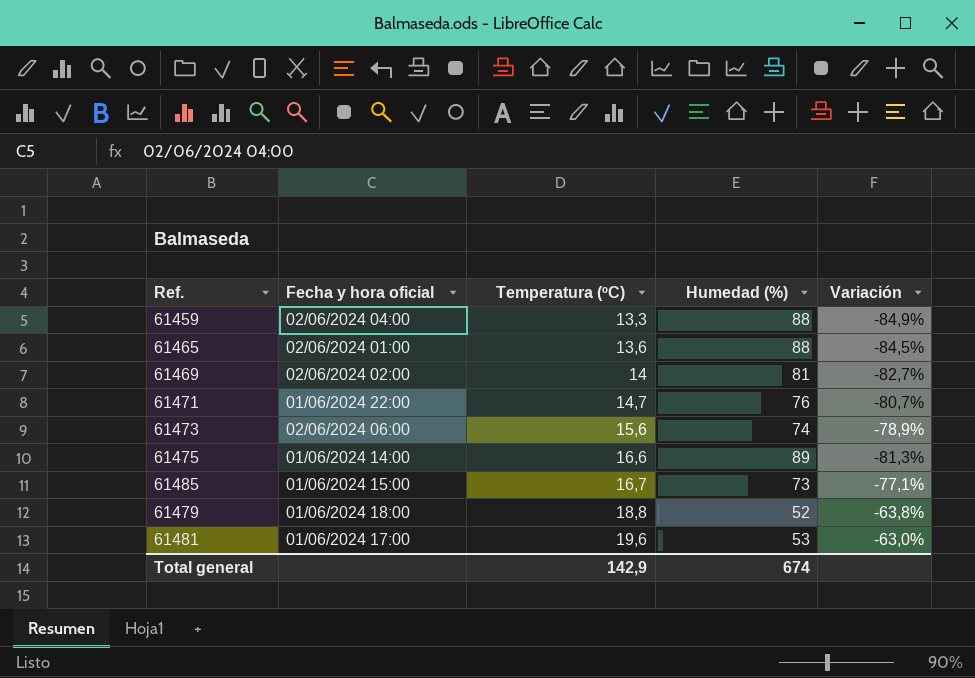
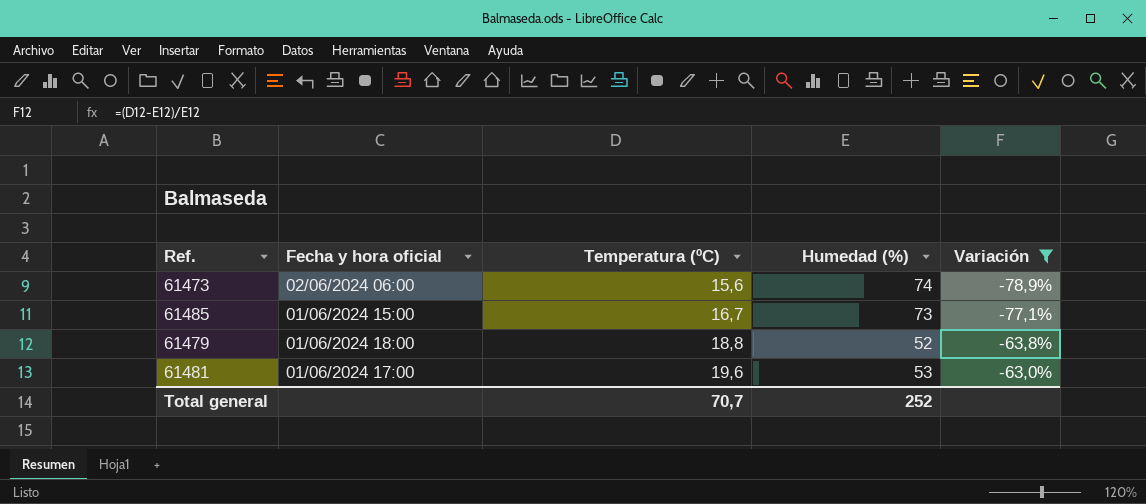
filter: none -> Variación >= -78,9%
Total general | Temperatura (ºC): 142,9 -> 70,7
Total general | Humedad (%): 674 -> 252

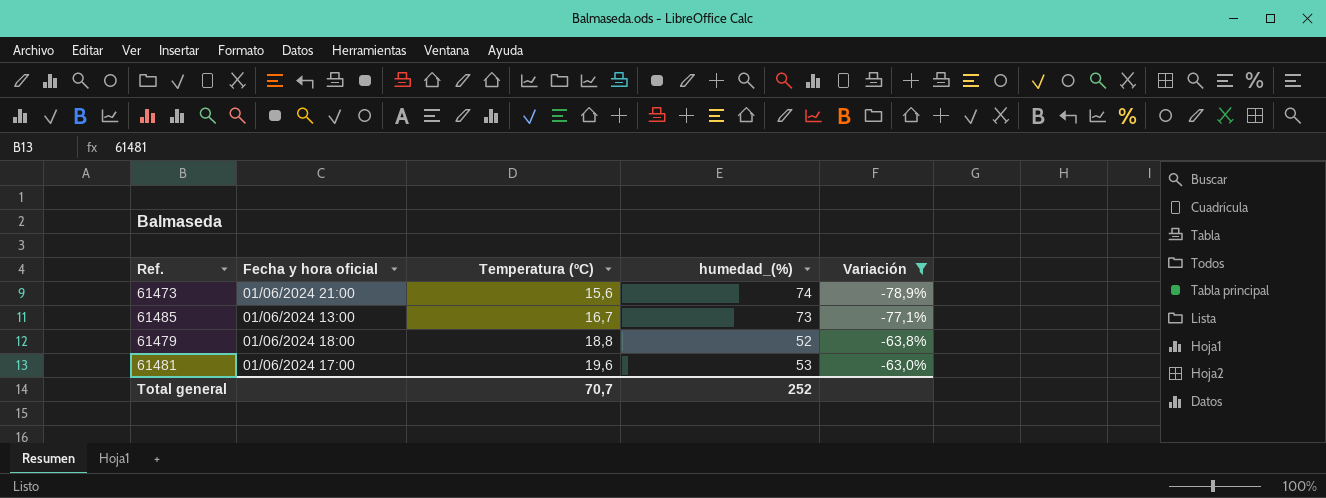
column name: Humedad (%) -> humedad_(%)
61473 | Fecha y hora oficial: 02/06/2024 06:00 -> 01/06/2024 21:00
61485 | Fecha y hora oficial: 01/06/2024 15:00 -> 01/06/2024 13:00

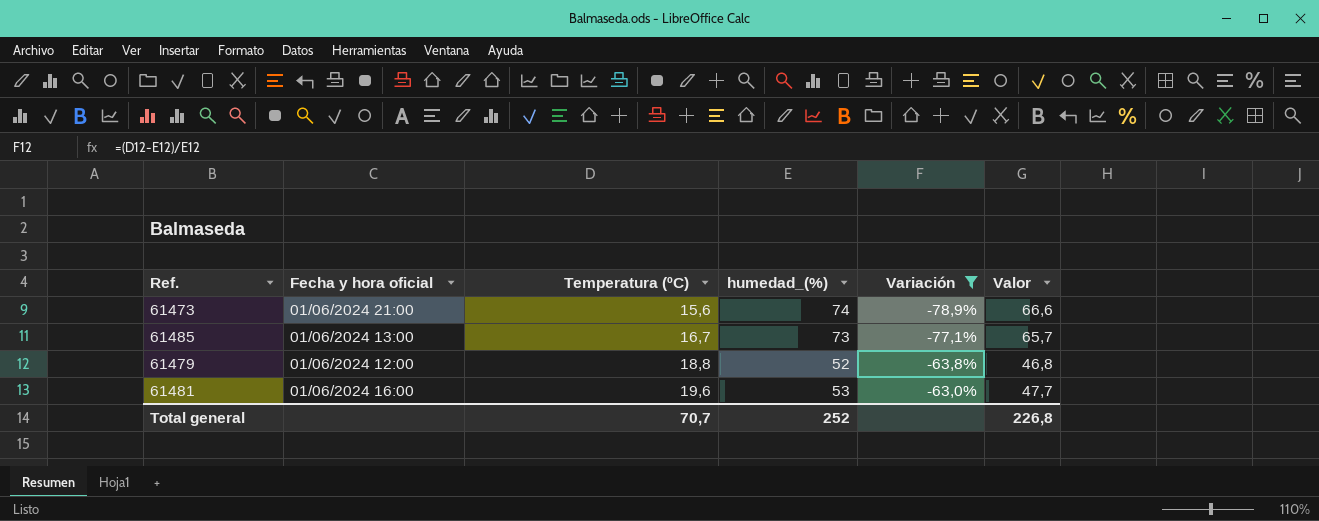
column Valor | formula: none -> [humedad_(%)] * 0,9
61479 | Fecha y hora oficial: 01/06/2024 18:00 -> 01/06/2024 12:00
61481 | Fecha y hora oficial: 01/06/2024 17:00 -> 01/06/2024 16:00

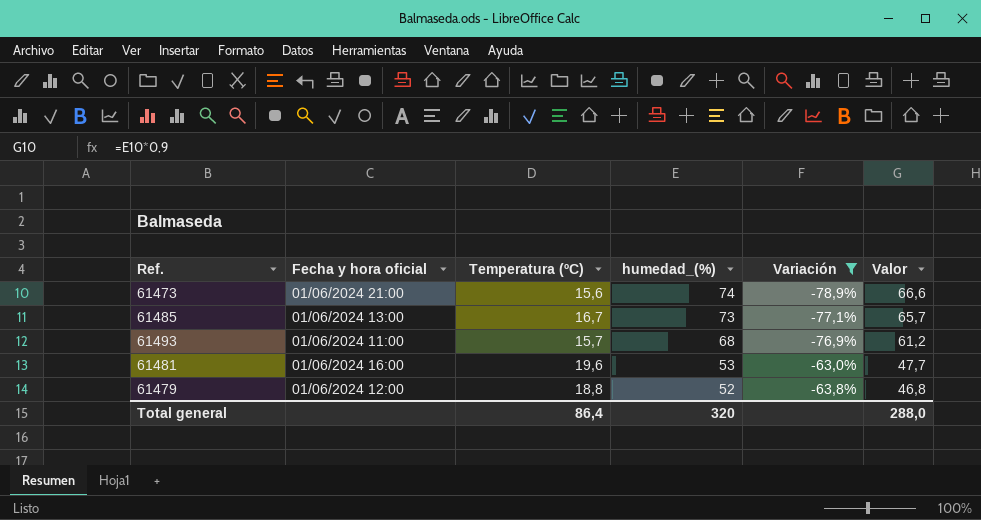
row order: Temperatura (ºC) ascending -> humedad_(%) descending
row 61493: none -> 01/06/2024 11:00 | 15,7 | 68 | -76,9% | 61,2
Total general | Temperatura (ºC): 70,7 -> 86,4
Total general | humedad_(%): 252 -> 320
Total general | Valor: 226,8 -> 288,0

